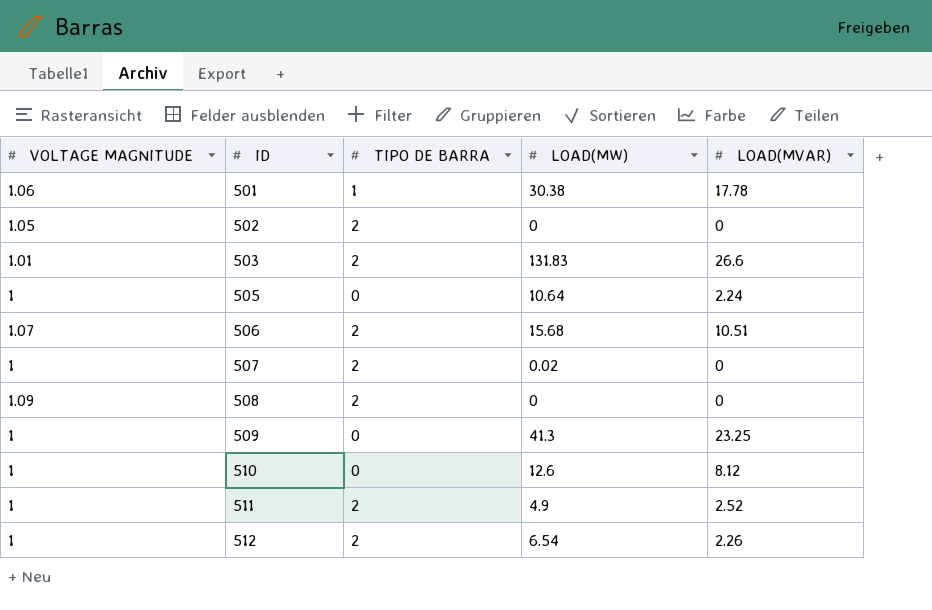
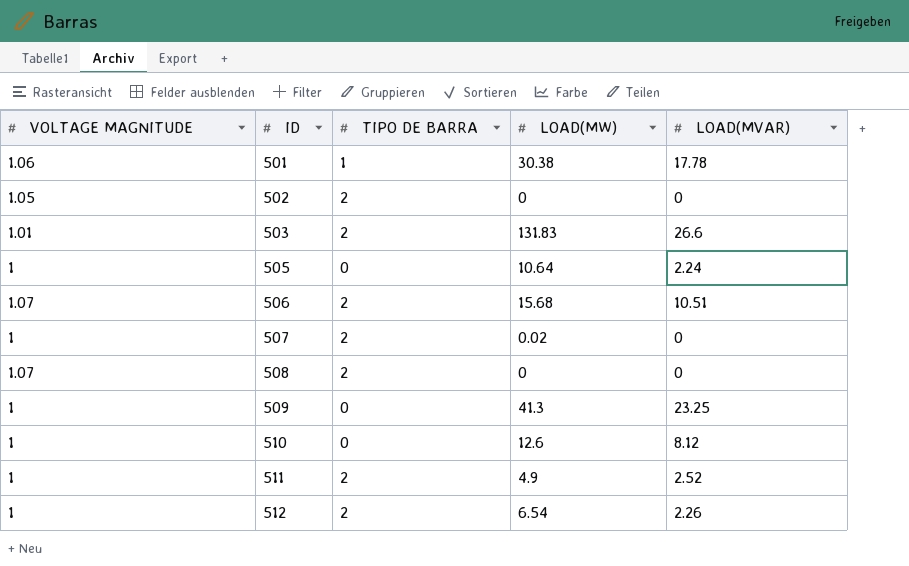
508 | VOLTAGE MAGNITUDE: 1.09 -> 1.07

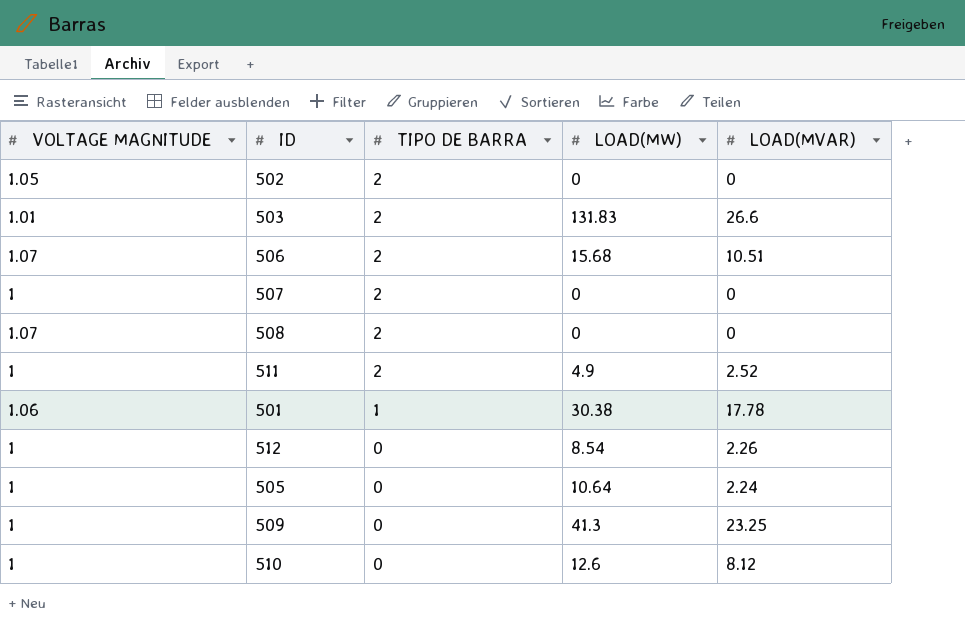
row order: ID ascending -> TIPO DE BARRA descending
507 | LOAD(MW): 0.02 -> 0
512 | TIPO DE BARRA: 2 -> 0
512 | LOAD(MW): 6.54 -> 8.54

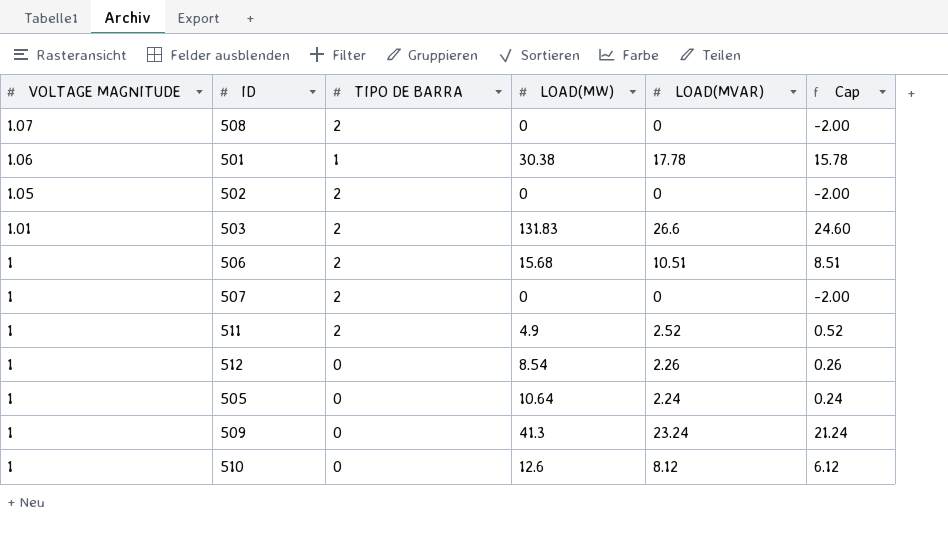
row order: TIPO DE BARRA descending -> VOLTAGE MAGNITUDE descending
column Cap | formula: none -> [LOAD(MVAR)] - 2
506 | VOLTAGE MAGNITUDE: 1.07 -> 1
509 | LOAD(MVAR): 23.25 -> 23.24

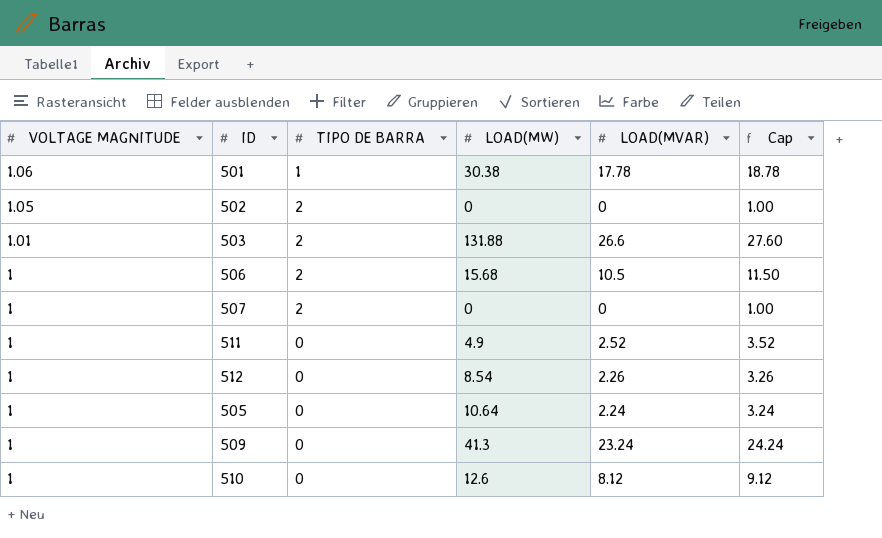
column Cap | formula: [LOAD(MVAR)] - 2 -> [LOAD(MVAR)] + 1
row 508: 1.07 | 2 | 0 | 0 | -2.00 -> none
503 | LOAD(MW): 131.83 -> 131.88
506 | LOAD(MVAR): 10.51 -> 10.5
511 | TIPO DE BARRA: 2 -> 0

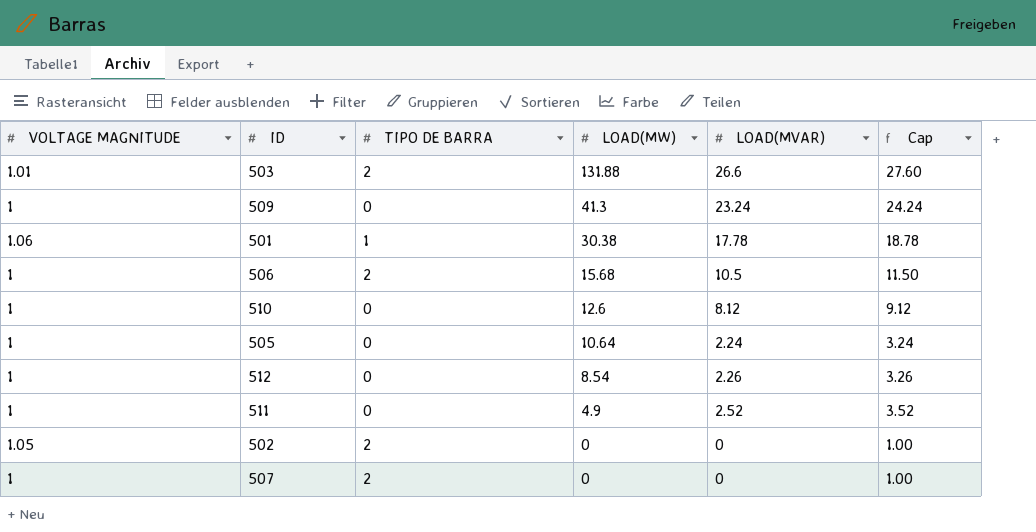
row order: VOLTAGE MAGNITUDE descending -> LOAD(MW) descending

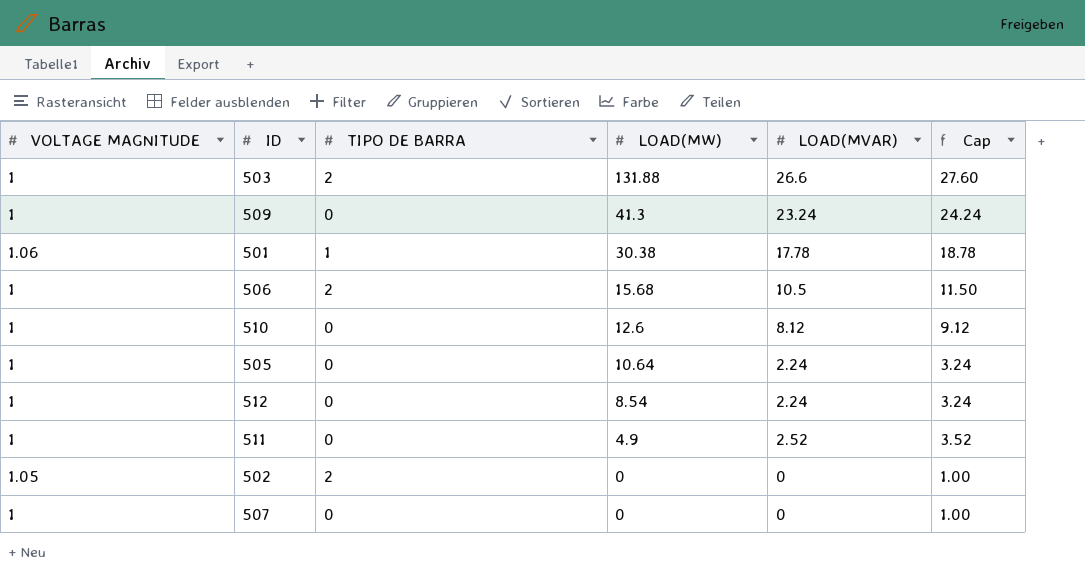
503 | VOLTAGE MAGNITUDE: 1.01 -> 1
512 | LOAD(MVAR): 2.26 -> 2.24
512 | Cap: 3.26 -> 3.24
507 | TIPO DE BARRA: 2 -> 0

